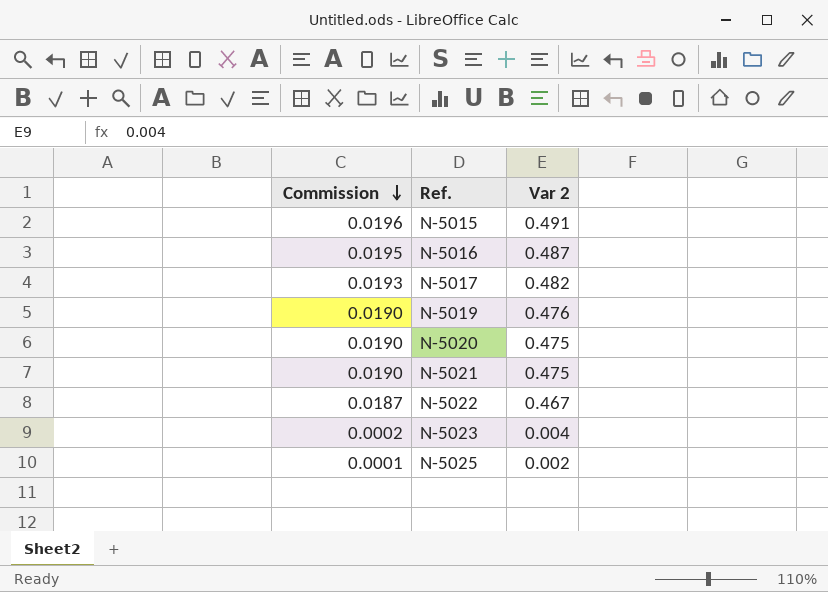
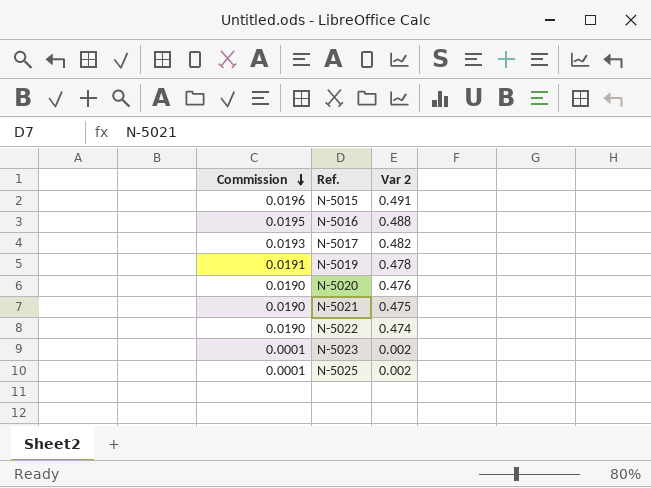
N-5016 | Var 2: 0.487 -> 0.488
N-5019 | Commission: 0.0190 -> 0.0191
N-5019 | Var 2: 0.476 -> 0.478
N-5020 | Var 2: 0.475 -> 0.476
N-5022 | Commission: 0.0187 -> 0.0190
N-5022 | Var 2: 0.467 -> 0.474
N-5023 | Commission: 0.0002 -> 0.0001
N-5023 | Var 2: 0.004 -> 0.002

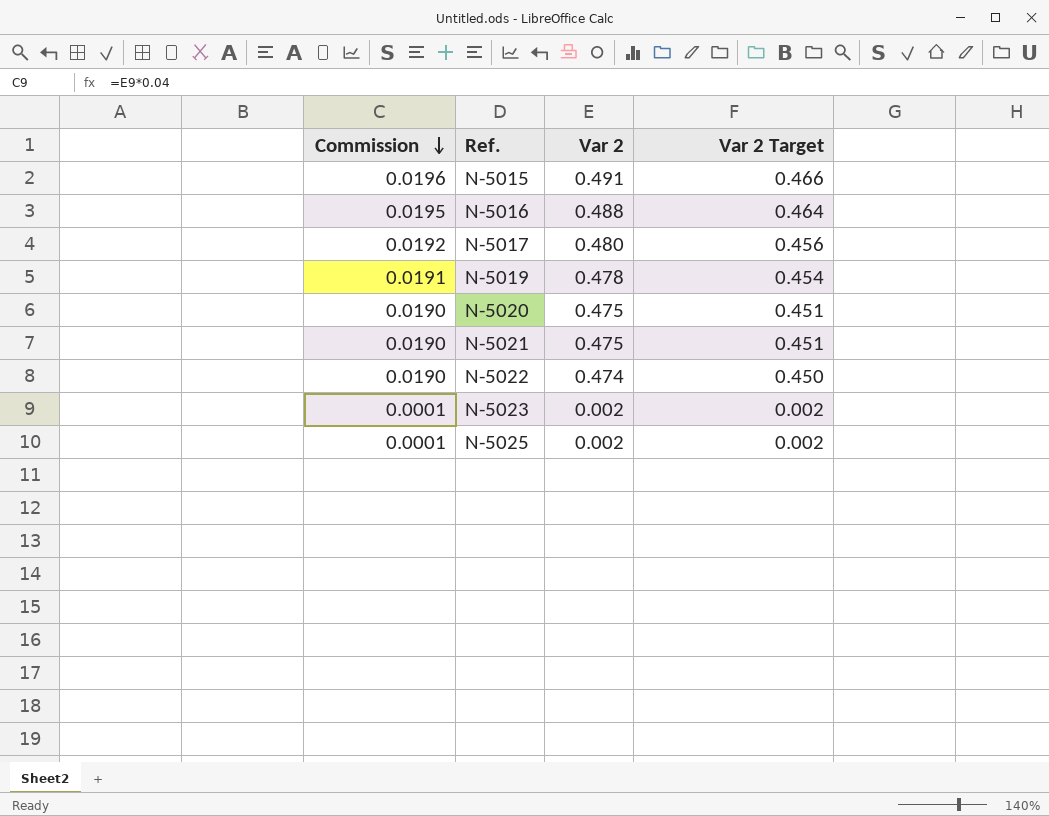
column Var 2 Target | formula: none -> [Var 2] * 0.95
N-5017 | Commission: 0.0193 -> 0.0192
N-5017 | Var 2: 0.482 -> 0.480
N-5020 | Var 2: 0.476 -> 0.475

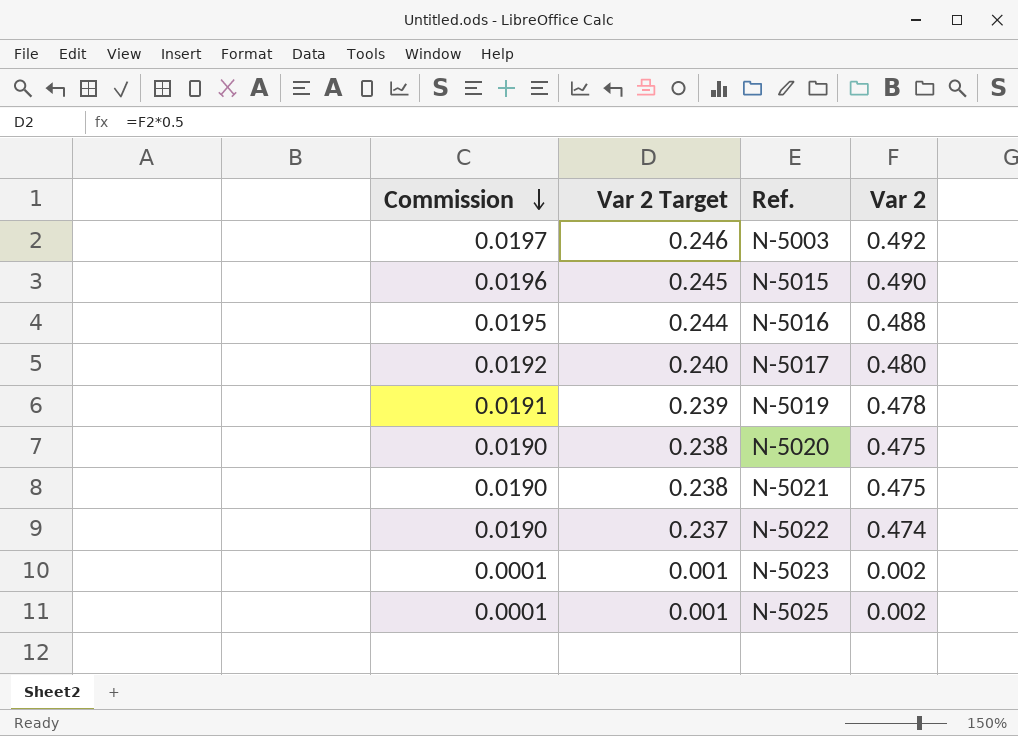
column Var 2 Target | formula: [Var 2] * 0.95 -> [Var 2] * 0.5
column Var 2 Target | position: 4 -> 2
row N-5003: none -> 0.0197 | 0.246 | 0.492
N-5015 | Var 2: 0.491 -> 0.490

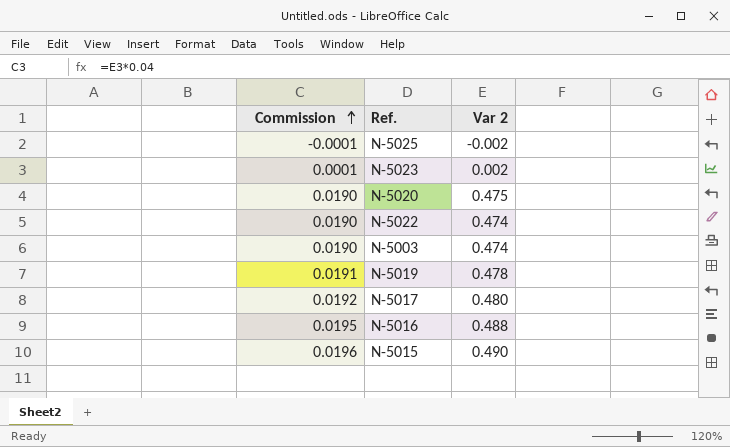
row order: Commission descending -> Commission ascending
column Var 2 Target | formula: [Var 2] * 0.5 -> none
row N-5021: 0.0190 | 0.238 | 0.475 -> none
N-5025 | Commission: 0.0001 -> -0.0001
N-5025 | Var 2: 0.002 -> -0.002
N-5003 | Commission: 0.0197 -> 0.0190
N-5003 | Var 2: 0.492 -> 0.474

